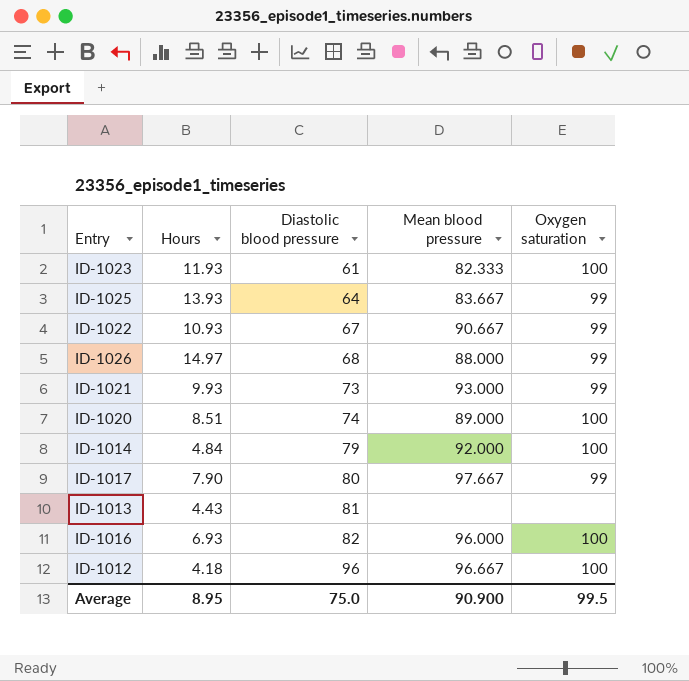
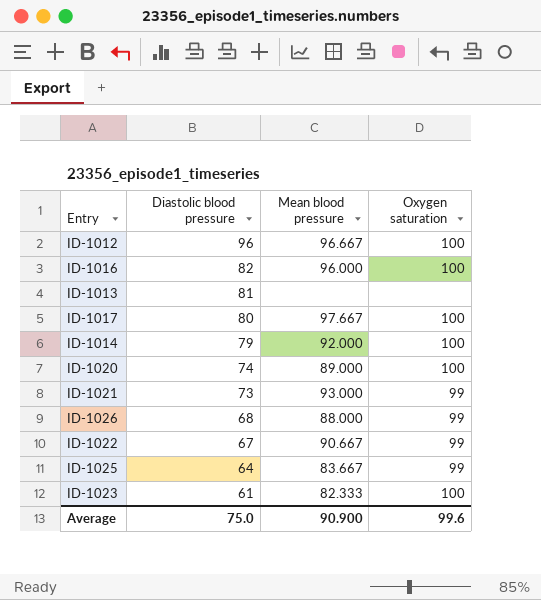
row order: Diastolic blood pressure ascending -> Diastolic blood pressure descending
column Hours | position: 2 -> none
ID-1017 | Oxygen saturation: 99 -> 100
Average | Oxygen saturation: 99.5 -> 99.6

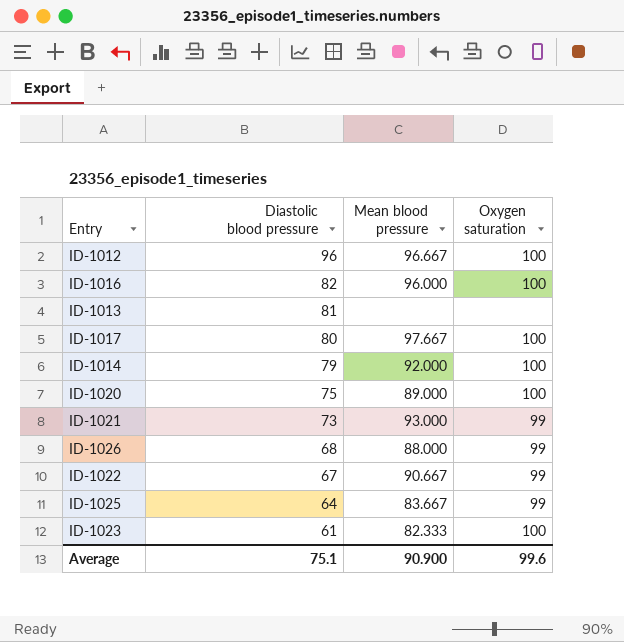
ID-1020 | Diastolic blood pressure: 74 -> 75
Average | Diastolic blood pressure: 75.0 -> 75.1

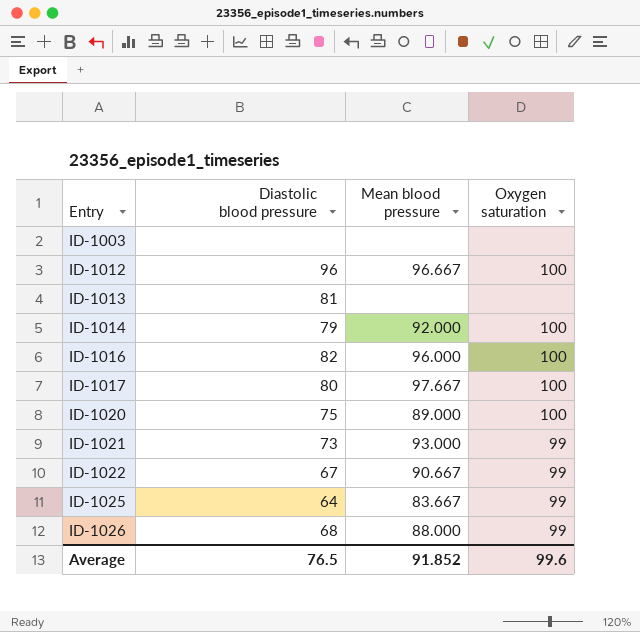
row order: Diastolic blood pressure descending -> Entry ascending
row ID-1023: 61 | 82.333 | 100 -> none
row ID-1003: none -> none | none | none
Average | Diastolic blood pressure: 75.1 -> 76.5
Average | Mean blood pressure: 90.900 -> 91.852

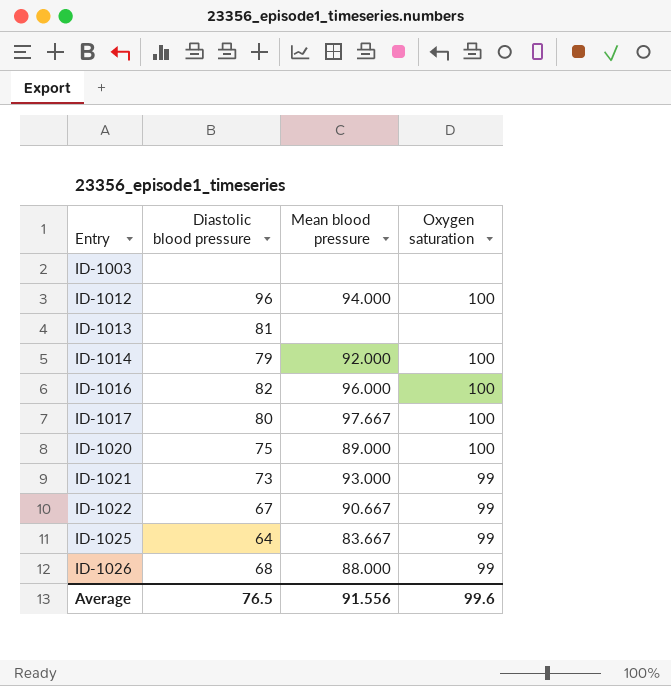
ID-1012 | Mean blood pressure: 96.667 -> 94.000
Average | Mean blood pressure: 91.852 -> 91.556

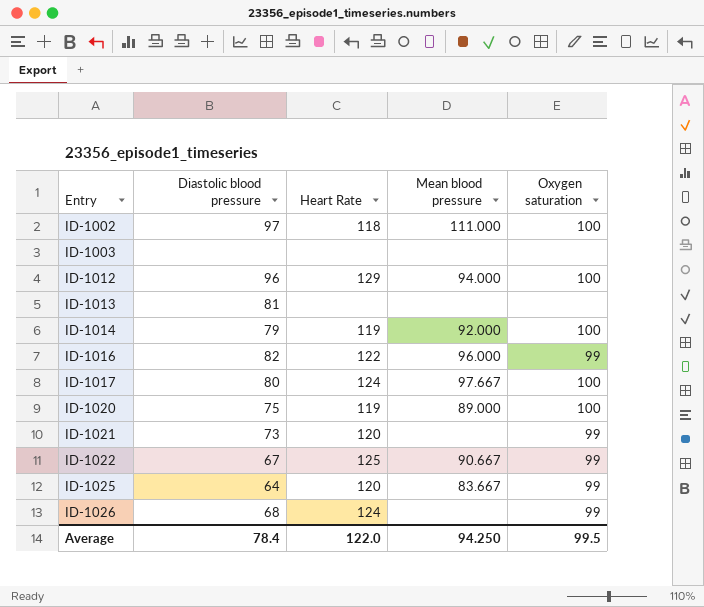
column Heart Rate | position: none -> 3
row ID-1002: none -> 97 | 118 | 111.000 | 100
ID-1016 | Oxygen saturation: 100 -> 99
ID-1021 | Mean blood pressure: 93.000 -> none
ID-1026 | Mean blood pressure: 88.000 -> none
Average | Diastolic blood pressure: 76.5 -> 78.4
Average | Mean blood pressure: 91.556 -> 94.250
Average | Oxygen saturation: 99.6 -> 99.5

